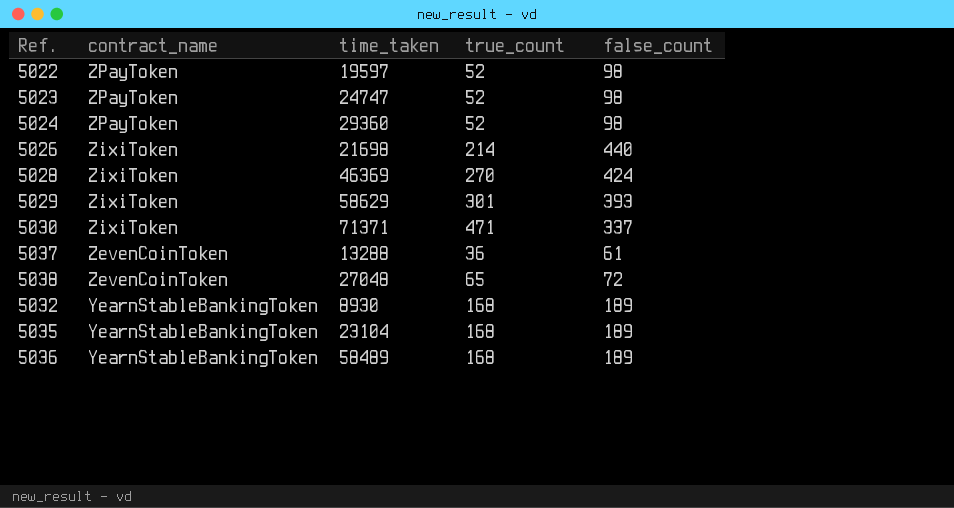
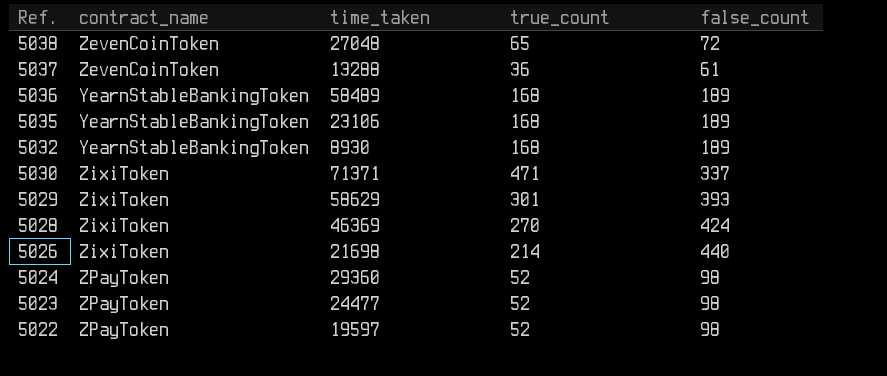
row order: contract_name descending -> Ref. descending
5035 | time_taken: 23104 -> 23106
5023 | time_taken: 24747 -> 24477

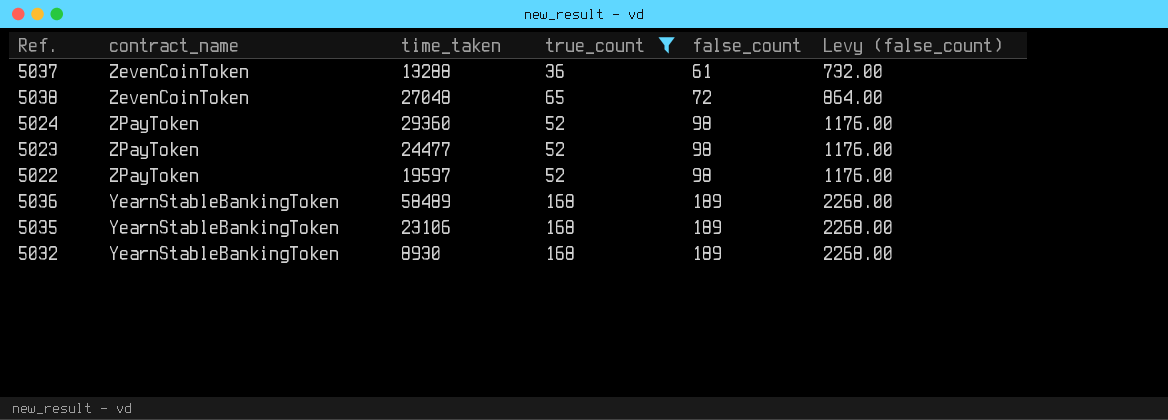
filter: none -> true_count <= 168
row order: Ref. descending -> false_count ascending
column Levy (false_count) | formula: none -> [false_count] * 12

